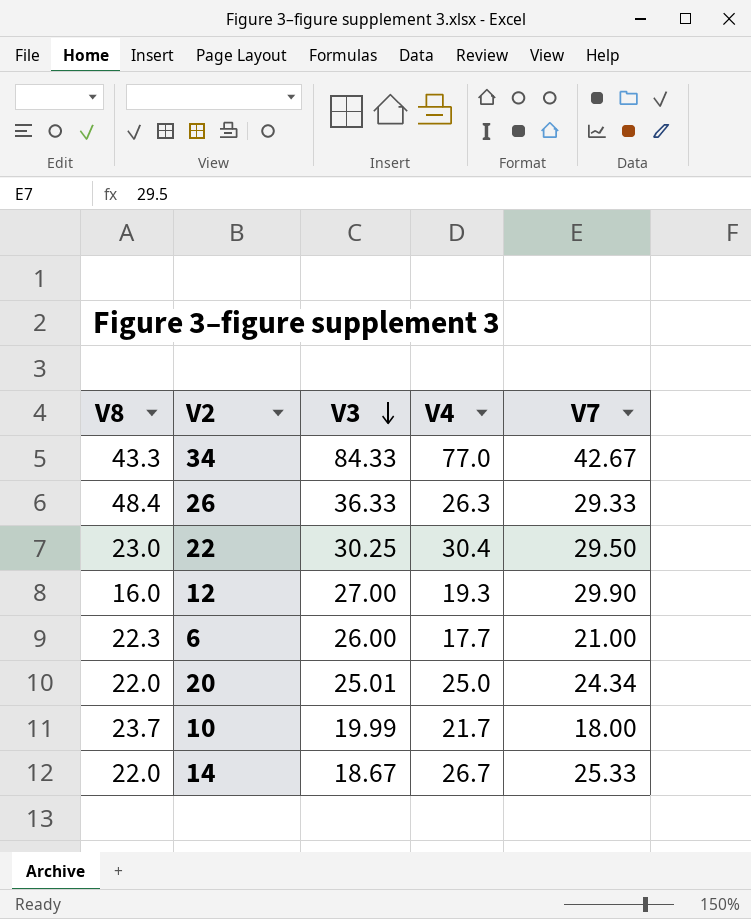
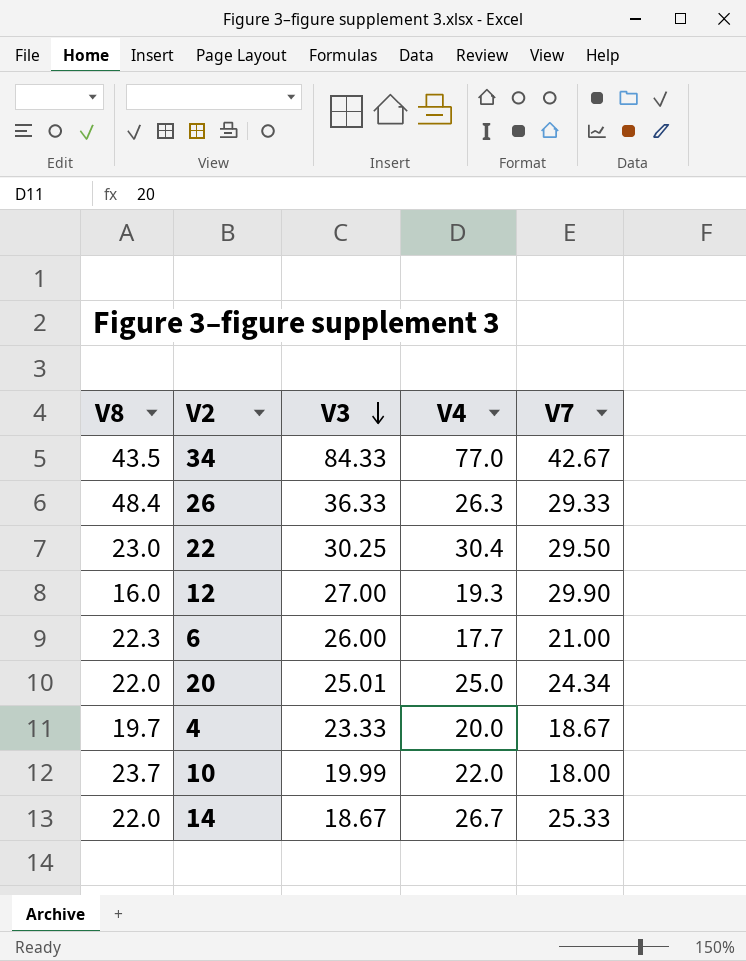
34 | V8: 43.3 -> 43.5
row 4: none -> 19.7 | 23.33 | 20.0 | 18.67
10 | V4: 21.7 -> 22.0

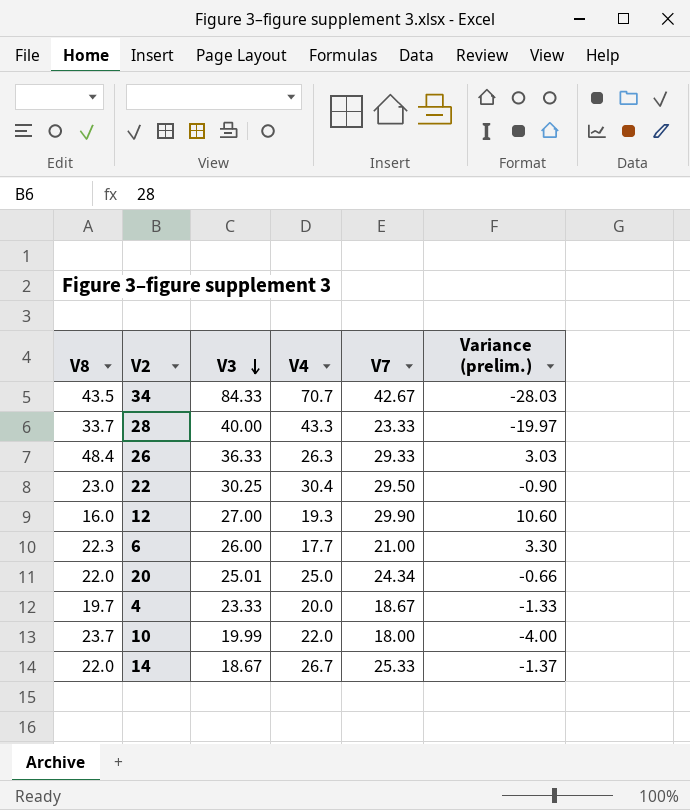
column Variance (prelim.) | formula: none -> [V7] - [V4]
34 | V4: 77.0 -> 70.7
row 28: none -> 33.7 | 40.00 | 43.3 | 23.33 | -19.97

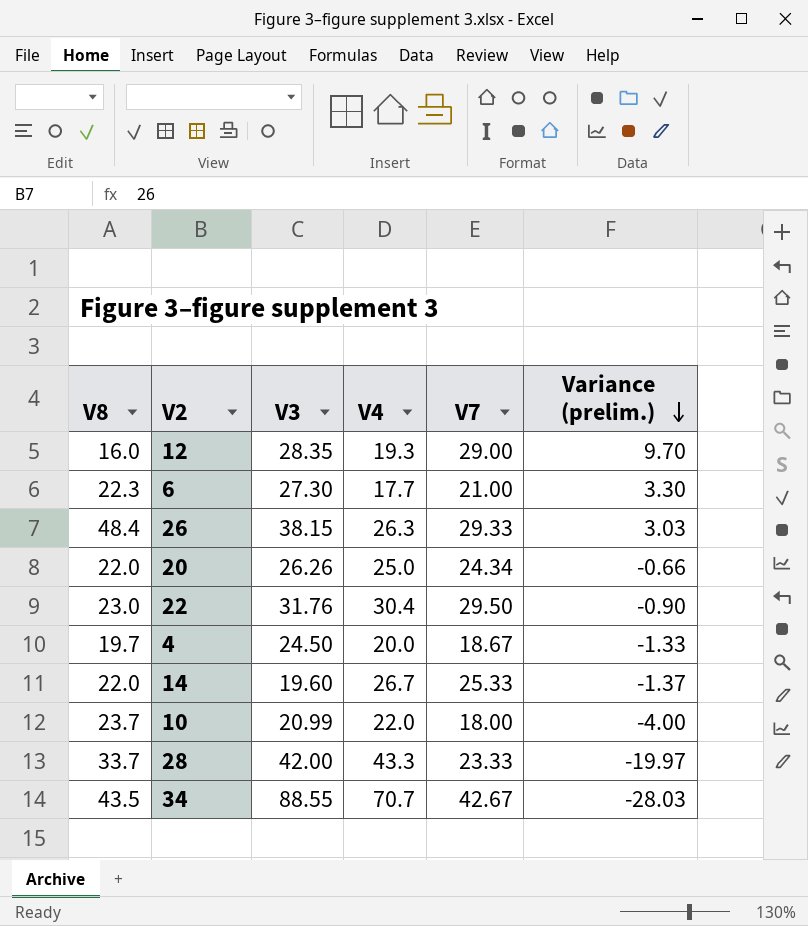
row order: V3 descending -> Variance (prelim.) descending
12 | V3: 27.00 -> 28.35
12 | V7: 29.90 -> 29.00
12 | Variance (prelim.): 10.60 -> 9.70
6 | V3: 26.00 -> 27.30
26 | V3: 36.33 -> 38.15
20 | V3: 25.01 -> 26.26
22 | V3: 30.25 -> 31.76
4 | V3: 23.33 -> 24.50
14 | V3: 18.67 -> 19.60
10 | V3: 19.99 -> 20.99
28 | V3: 40.00 -> 42.00
34 | V3: 84.33 -> 88.55

